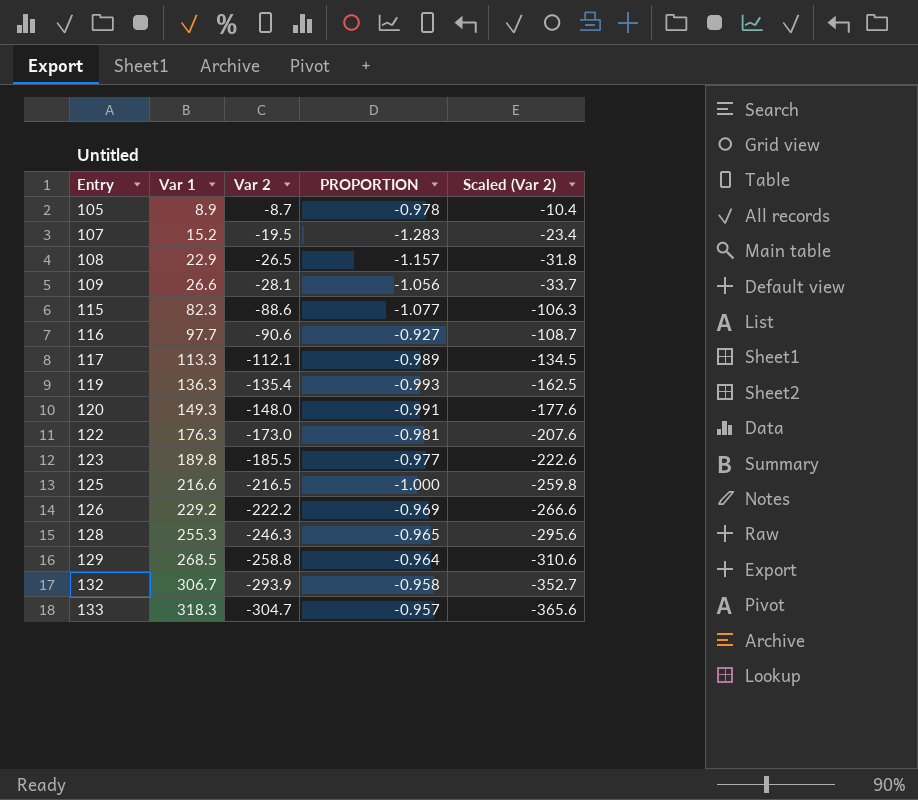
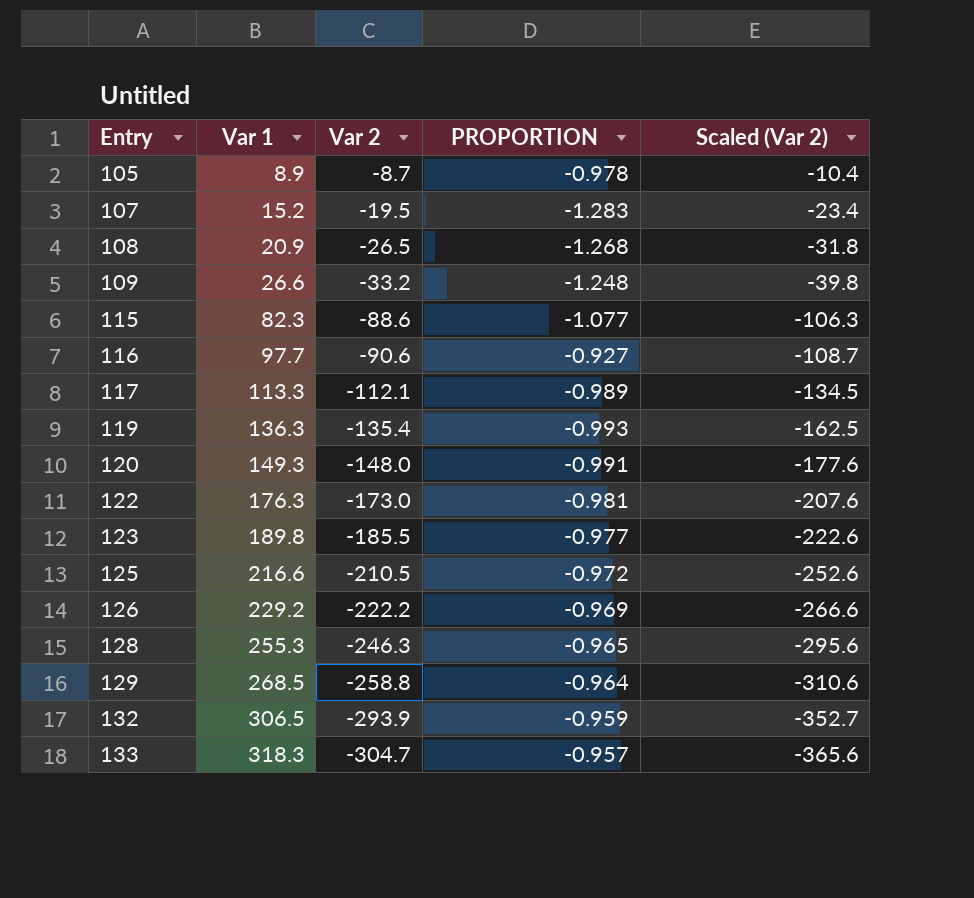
108 | Var 1: 22.9 -> 20.9
108 | PROPORTION: -1.157 -> -1.268
109 | Var 2: -28.1 -> -33.2
109 | PROPORTION: -1.056 -> -1.248
109 | Scaled (Var 2): -33.7 -> -39.8
125 | Var 2: -216.5 -> -210.5
125 | PROPORTION: -1.000 -> -0.972
125 | Scaled (Var 2): -259.8 -> -252.6
132 | Var 1: 306.7 -> 306.5
132 | PROPORTION: -0.958 -> -0.959

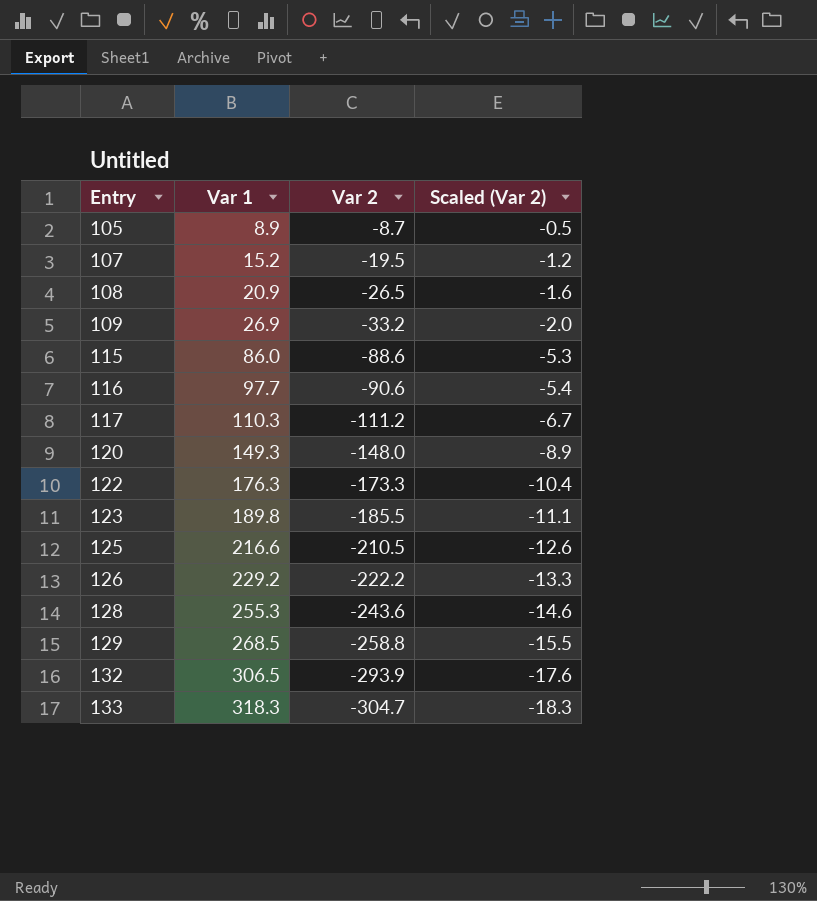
column PROPORTION | formula: [Var 2] / [Var 1] -> none
column Scaled (Var 2) | formula: [Var 2] * 1.2 -> [Var 2] * 0.06
row 119: 136.3 | -135.4 | -0.993 | -162.5 -> none
109 | Var 1: 26.6 -> 26.9
115 | Var 1: 82.3 -> 86.0
117 | Var 1: 113.3 -> 110.3
117 | Var 2: -112.1 -> -111.2
122 | Var 2: -173.0 -> -173.3
128 | Var 2: -246.3 -> -243.6

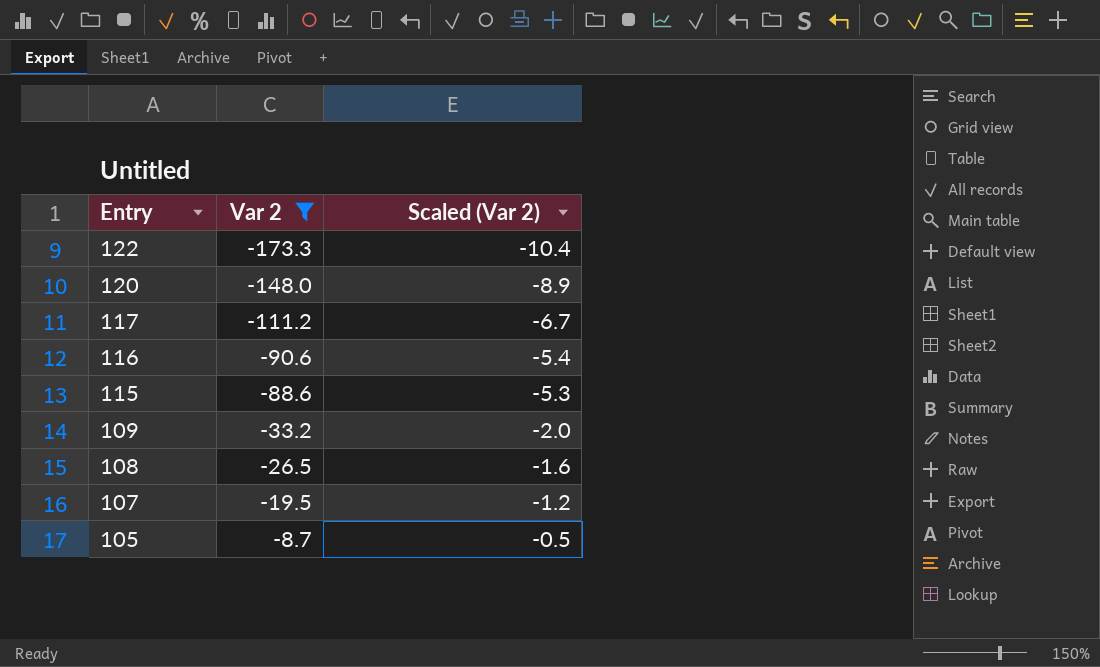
filter: none -> Var 2 >= -173.3
row order: Entry ascending -> Entry descending
column Var 1 | position: 2 -> none

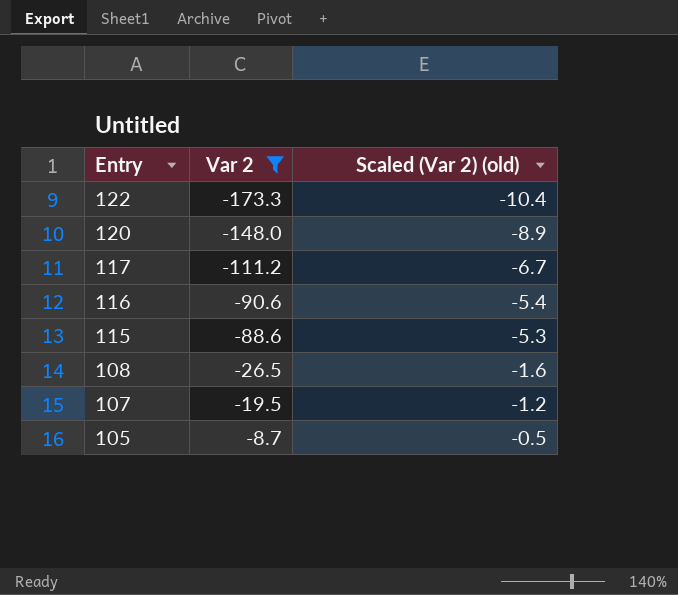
column name: Scaled (Var 2) -> Scaled (Var 2) (old)
row 109: -33.2 | -2.0 -> none

